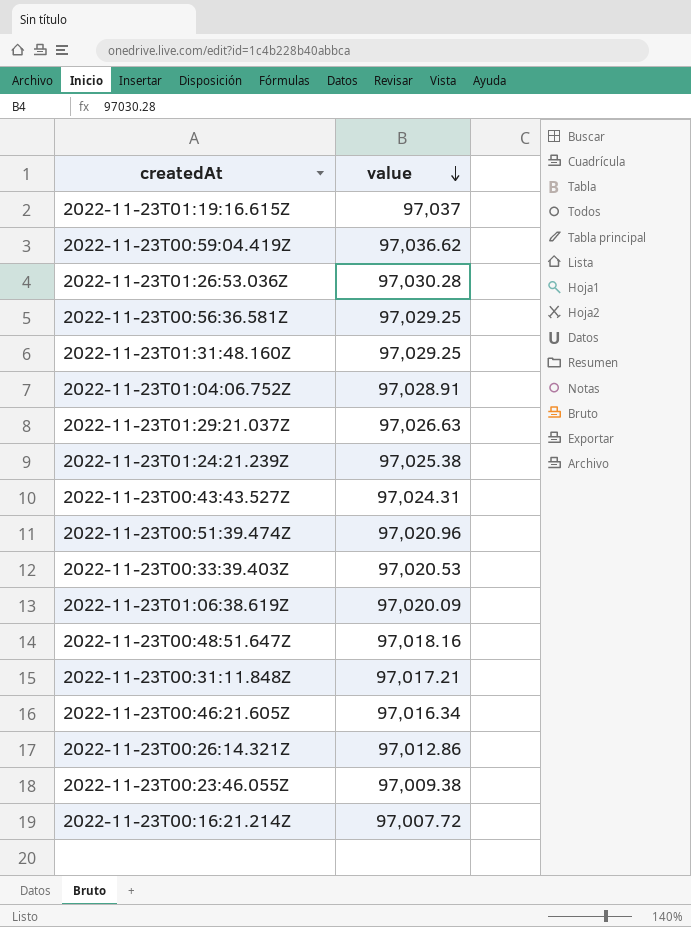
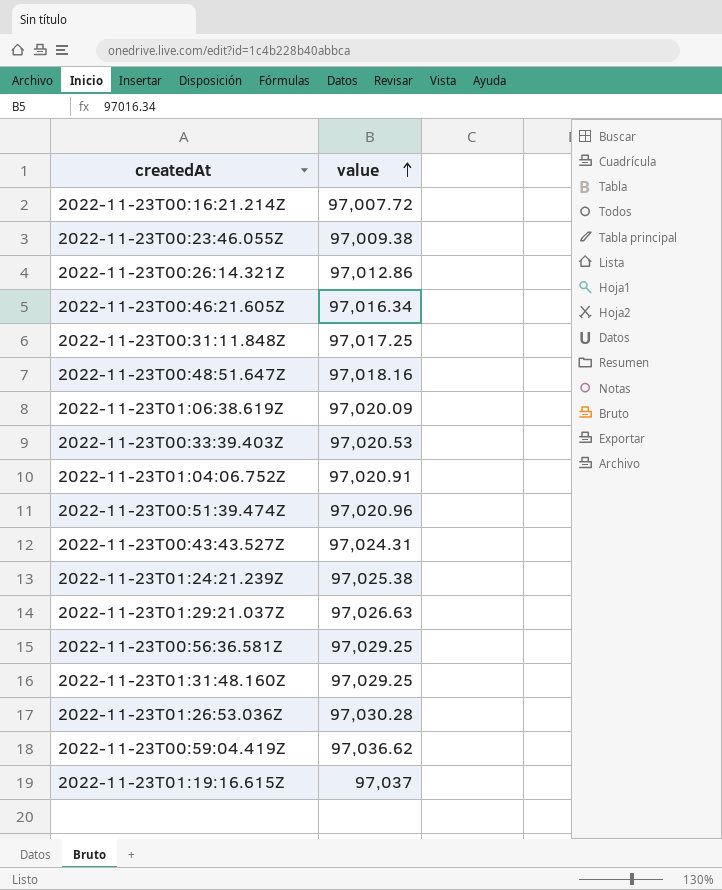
row order: value descending -> value ascending
2022-11-23T00:31:11.848Z | value: 97,017.21 -> 97,017.25
2022-11-23T01:04:06.752Z | value: 97,028.91 -> 97,020.91

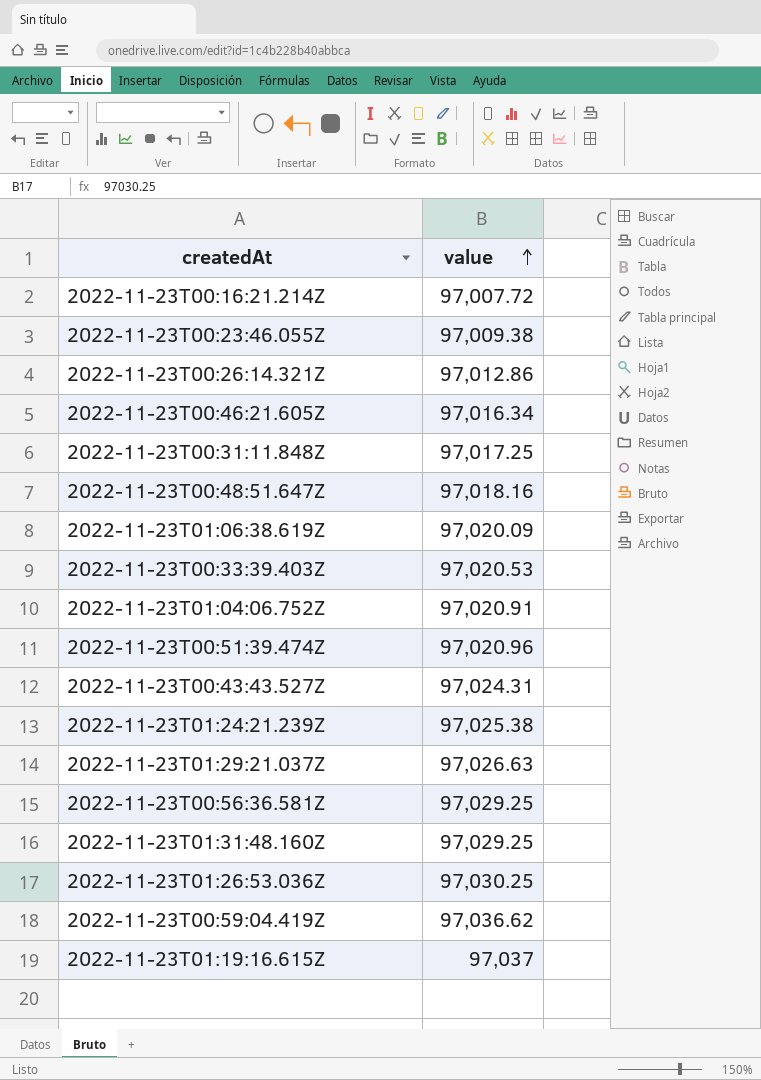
2022-11-23T01:26:53.036Z | value: 97,030.28 -> 97,030.25

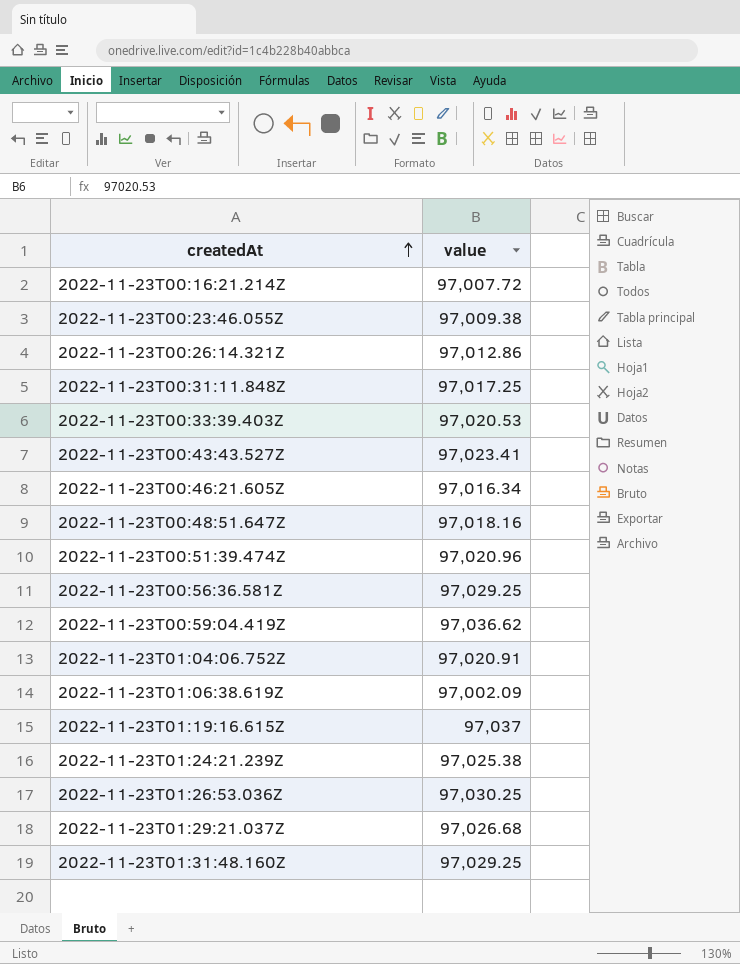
row order: value ascending -> createdAt ascending
2022-11-23T00:43:43.527Z | value: 97,024.31 -> 97,023.41
2022-11-23T01:06:38.619Z | value: 97,020.09 -> 97,002.09
2022-11-23T01:29:21.037Z | value: 97,026.63 -> 97,026.68

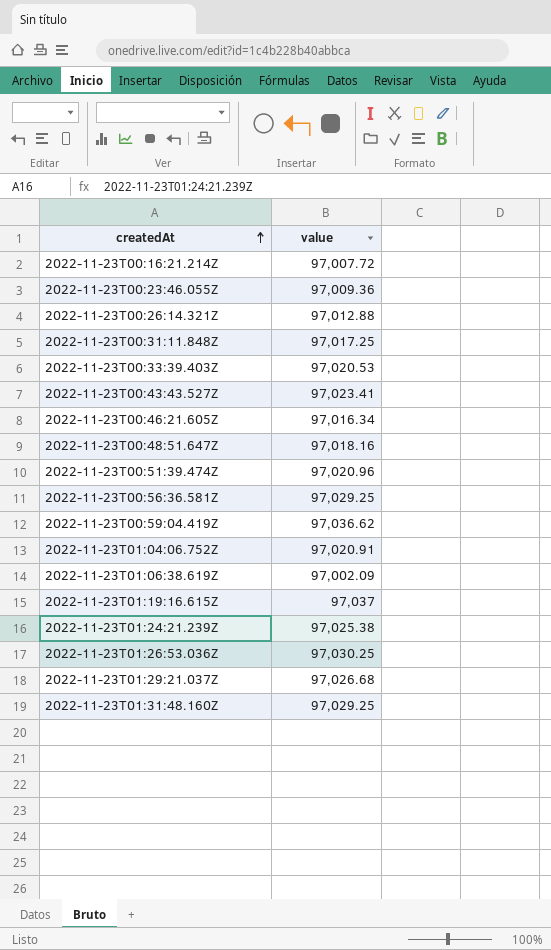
2022-11-23T00:23:46.055Z | value: 97,009.38 -> 97,009.36
2022-11-23T00:26:14.321Z | value: 97,012.86 -> 97,012.88

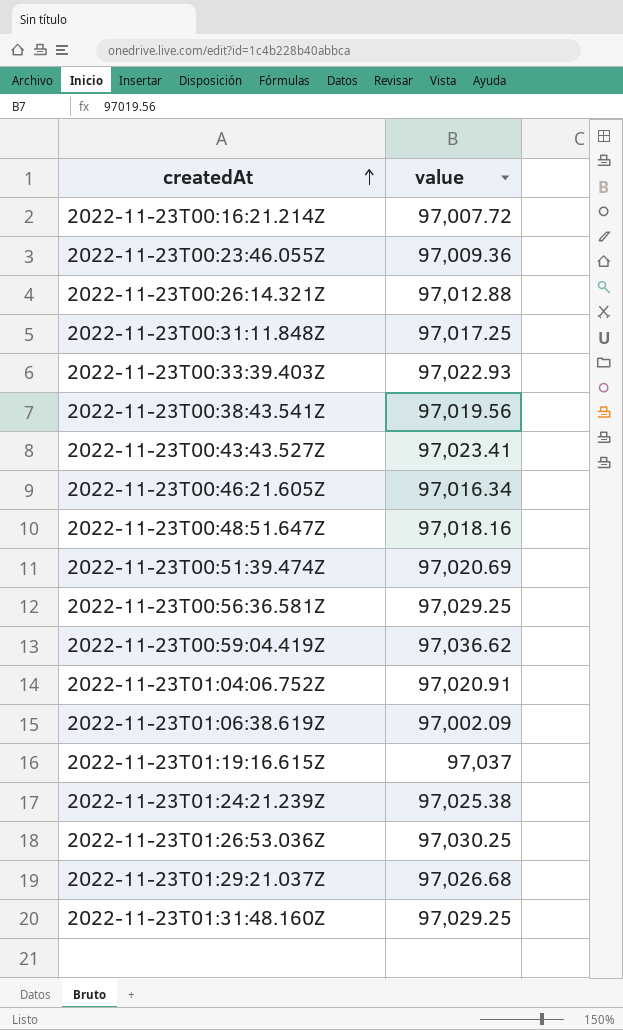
2022-11-23T00:33:39.403Z | value: 97,020.53 -> 97,022.93
row 2022-11-23T00:38:43.541Z: none -> 97,019.56
2022-11-23T00:51:39.474Z | value: 97,020.96 -> 97,020.69

